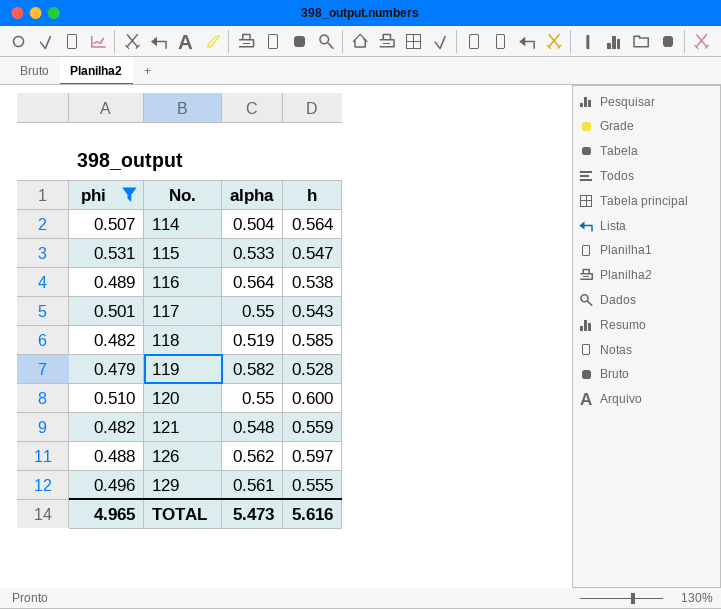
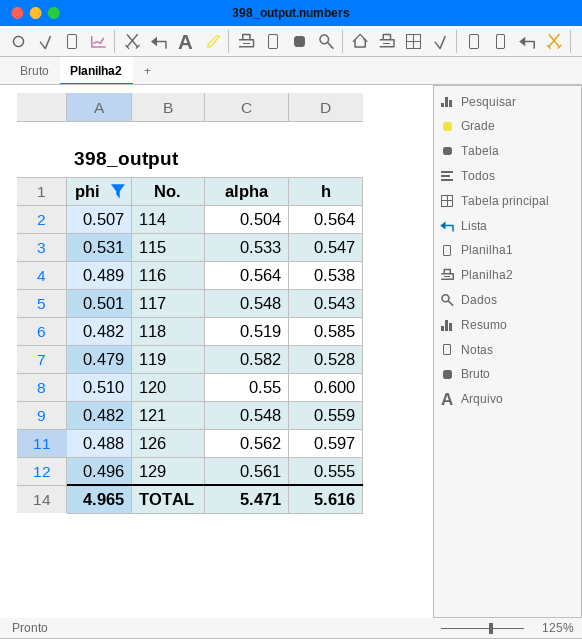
117 | alpha: 0.55 -> 0.548
TOTAL | alpha: 5.473 -> 5.471

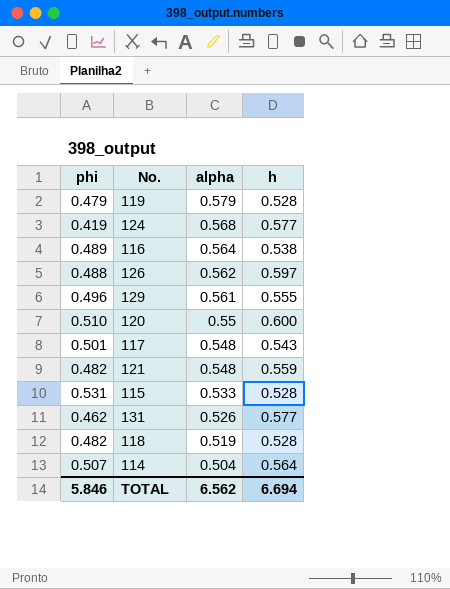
filter: phi >= 0.479 -> none
row order: No. ascending -> alpha descending
119 | alpha: 0.582 -> 0.579
115 | h: 0.547 -> 0.528
118 | h: 0.585 -> 0.528
TOTAL | phi: 4.965 -> 5.846
TOTAL | alpha: 5.471 -> 6.562
TOTAL | h: 5.616 -> 6.694

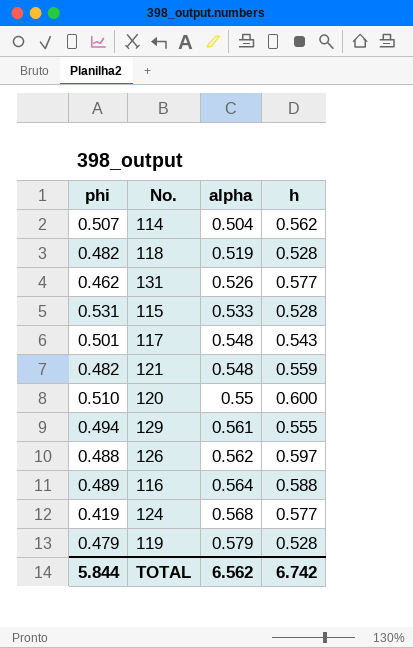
row order: alpha descending -> alpha ascending
114 | h: 0.564 -> 0.562
129 | phi: 0.496 -> 0.494
116 | h: 0.538 -> 0.588
TOTAL | phi: 5.846 -> 5.844
TOTAL | h: 6.694 -> 6.742

